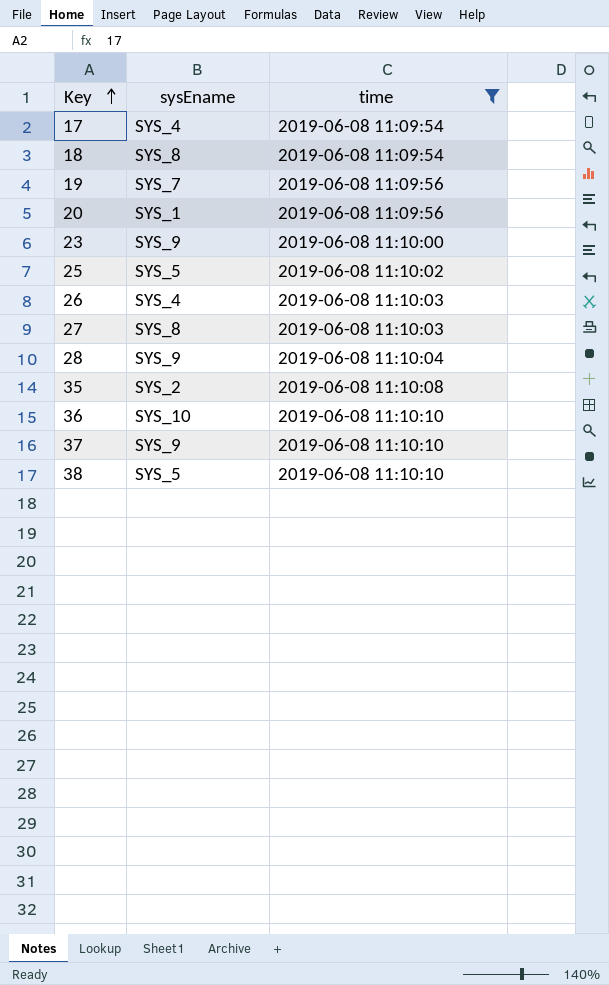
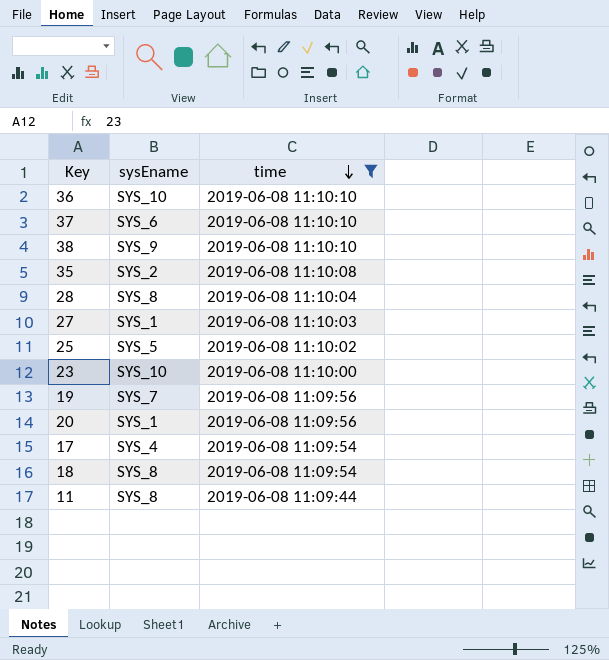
row order: Key ascending -> time descending
row 26: SYS_4 | 2019-06-08 11:10:03 -> none
37 | sysEname: SYS_9 -> SYS_6
38 | sysEname: SYS_5 -> SYS_9
28 | sysEname: SYS_9 -> SYS_8
27 | sysEname: SYS_8 -> SYS_1
23 | sysEname: SYS_9 -> SYS_10
row 11: none -> SYS_8 | 2019-06-08 11:09:44

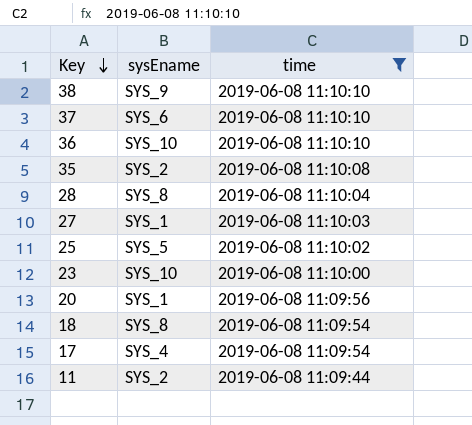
row order: time descending -> Key descending
row 19: SYS_7 | 2019-06-08 11:09:56 -> none
11 | sysEname: SYS_8 -> SYS_2

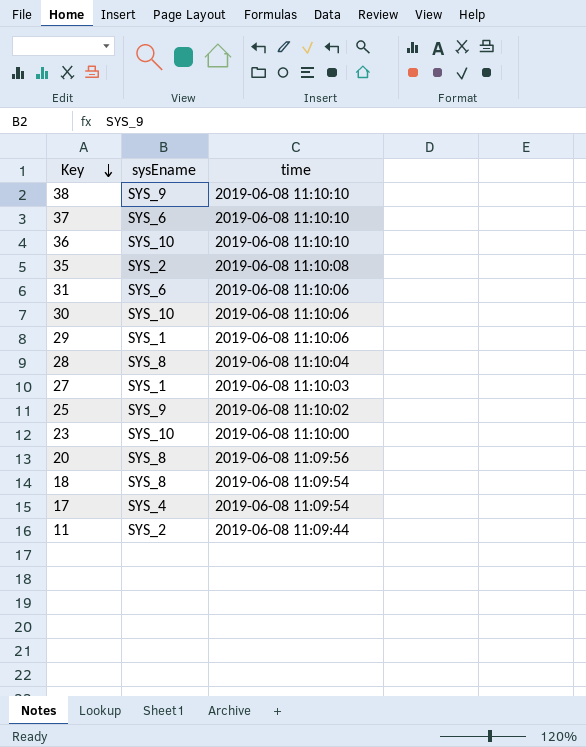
filter: time != 2019-06-08 11:10:06 -> none
25 | sysEname: SYS_5 -> SYS_9
20 | sysEname: SYS_1 -> SYS_8

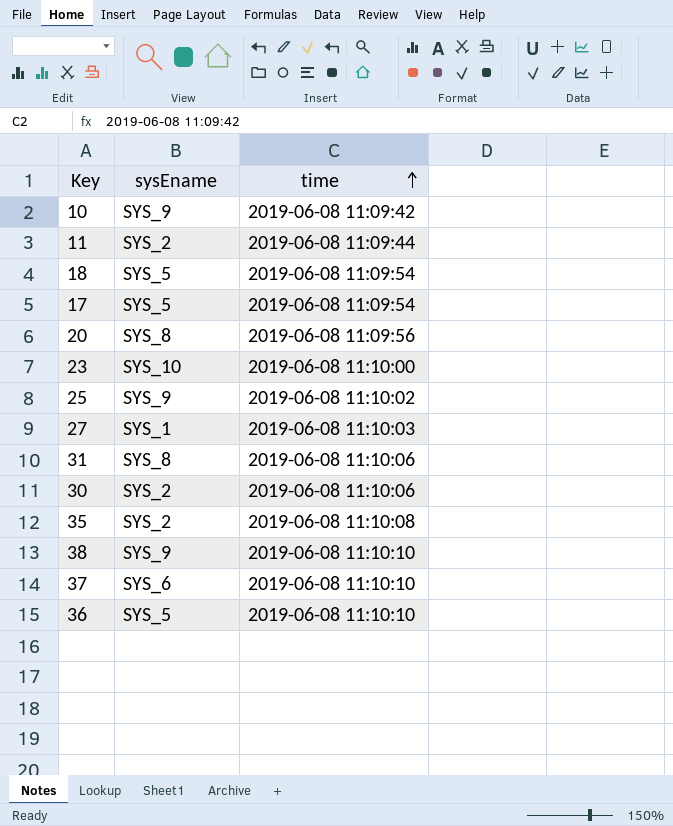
row order: Key descending -> time ascending
row 29: SYS_1 | 2019-06-08 11:10:06 -> none
row 28: SYS_8 | 2019-06-08 11:10:04 -> none
row 10: none -> SYS_9 | 2019-06-08 11:09:42
18 | sysEname: SYS_8 -> SYS_5
17 | sysEname: SYS_4 -> SYS_5
31 | sysEname: SYS_6 -> SYS_8
30 | sysEname: SYS_10 -> SYS_2
36 | sysEname: SYS_10 -> SYS_5

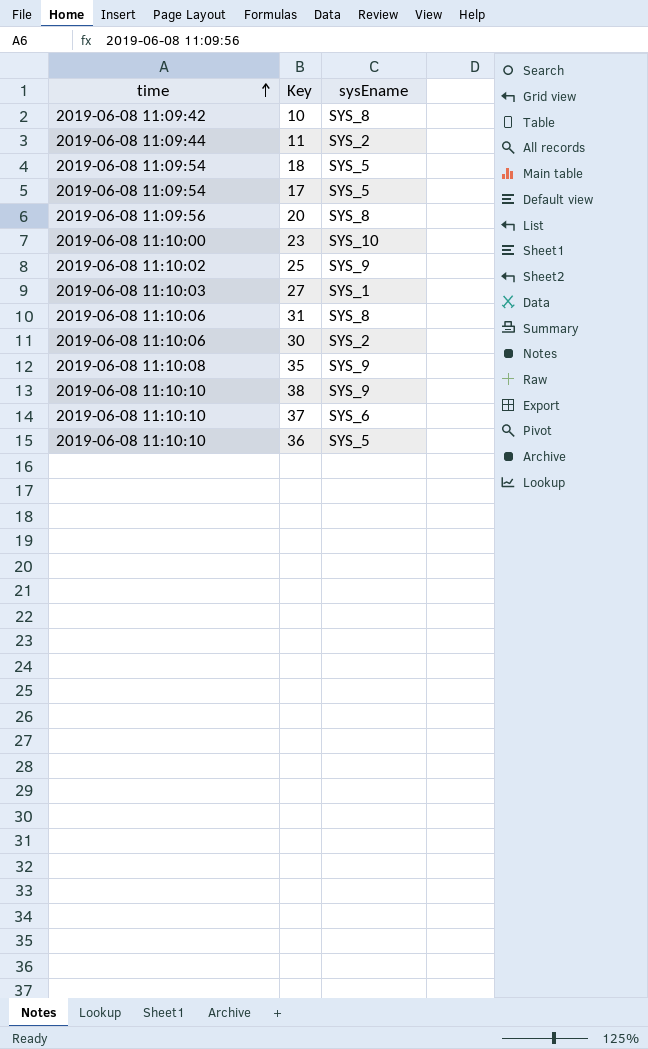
column time | position: 3 -> 1
10 | sysEname: SYS_9 -> SYS_8
35 | sysEname: SYS_2 -> SYS_9

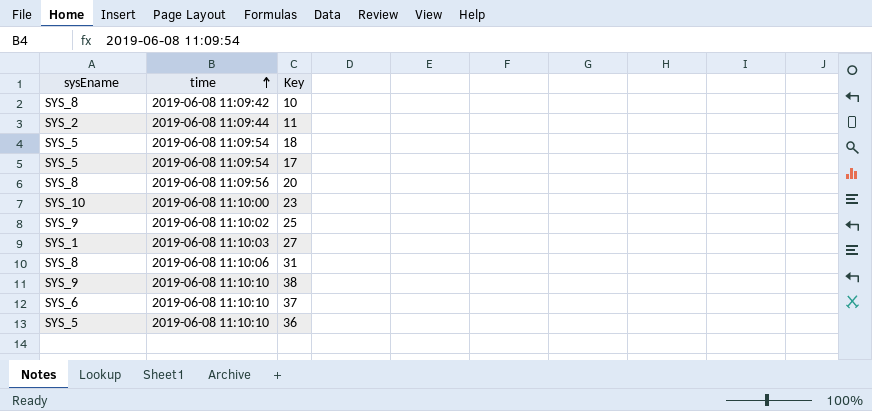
column sysEname | position: 3 -> 1
row 30: 2019-06-08 11:10:06 | SYS_2 -> none
row 35: 2019-06-08 11:10:08 | SYS_9 -> none

